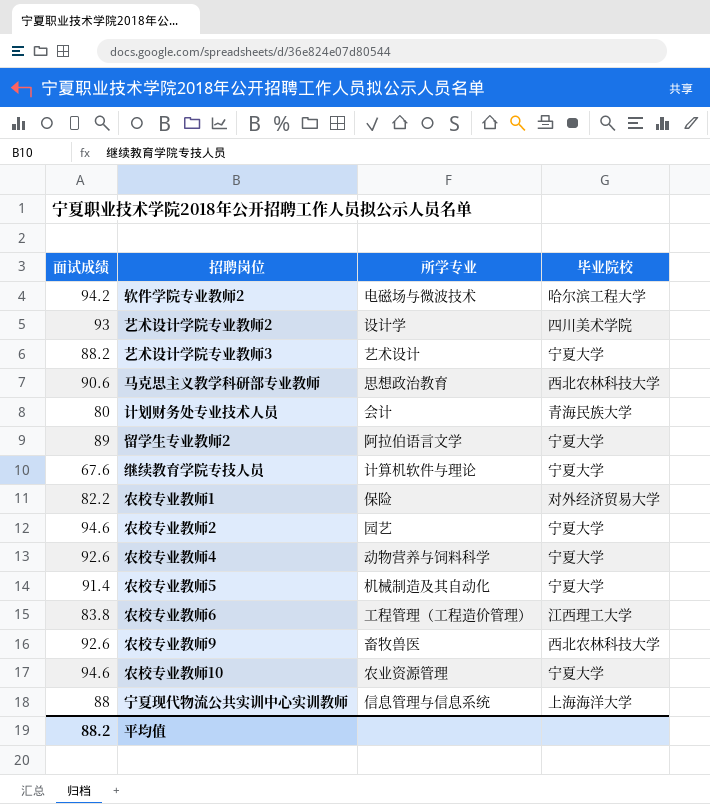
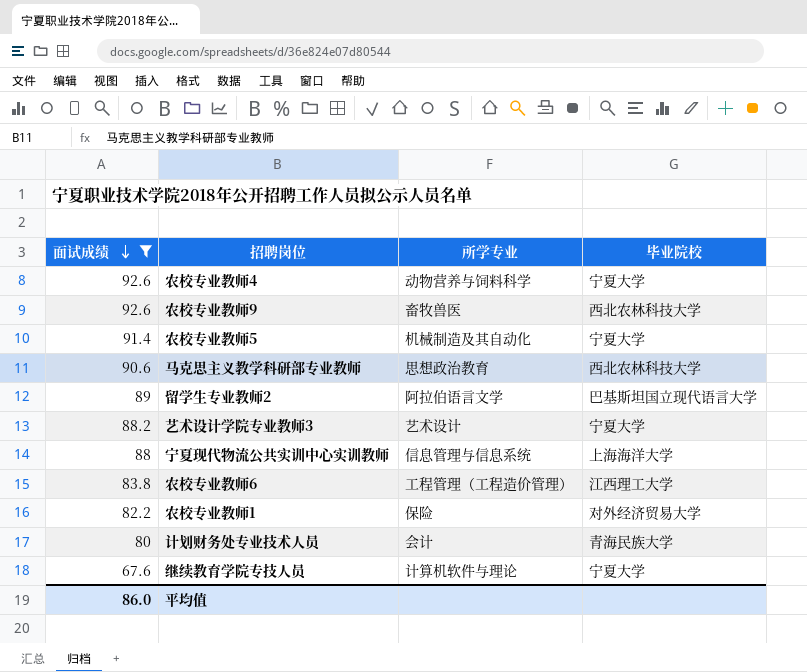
filter: none -> 面试成绩 <= 92.6
row order: none -> 面试成绩 descending
留学生专业教师2 | 毕业院校: 宁夏大学 -> 巴基斯坦国立现代语言大学
平均值 | 面试成绩: 88.2 -> 86.0

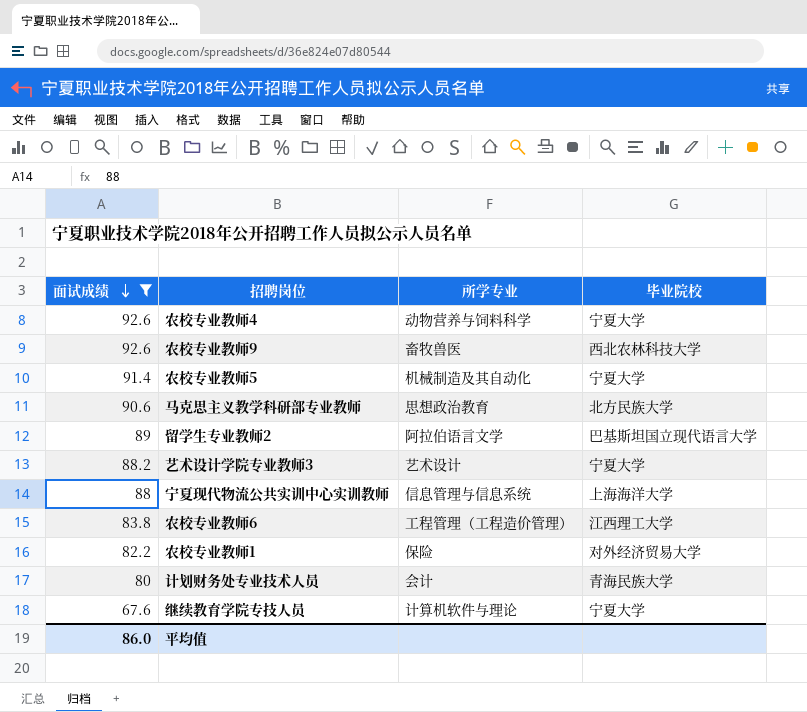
马克思主义教学科研部专业教师 | 毕业院校: 西北农林科技大学 -> 北方民族大学

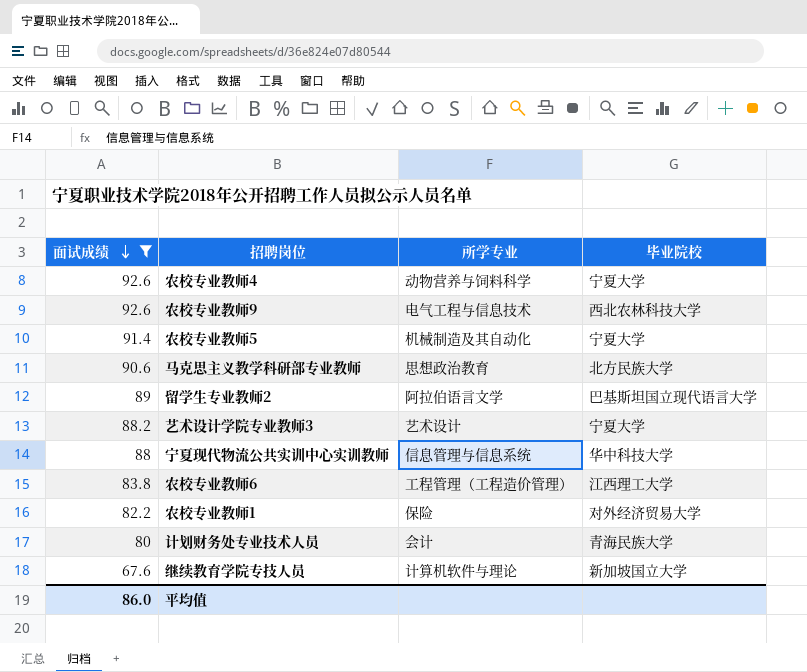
农校专业教师9 | 所学专业: 畜牧兽医 -> 电气工程与信息技术
宁夏现代物流公共实训中心实训教师 | 毕业院校: 上海海洋大学 -> 华中科技大学
继续教育学院专技人员 | 毕业院校: 宁夏大学 -> 新加坡国立大学

